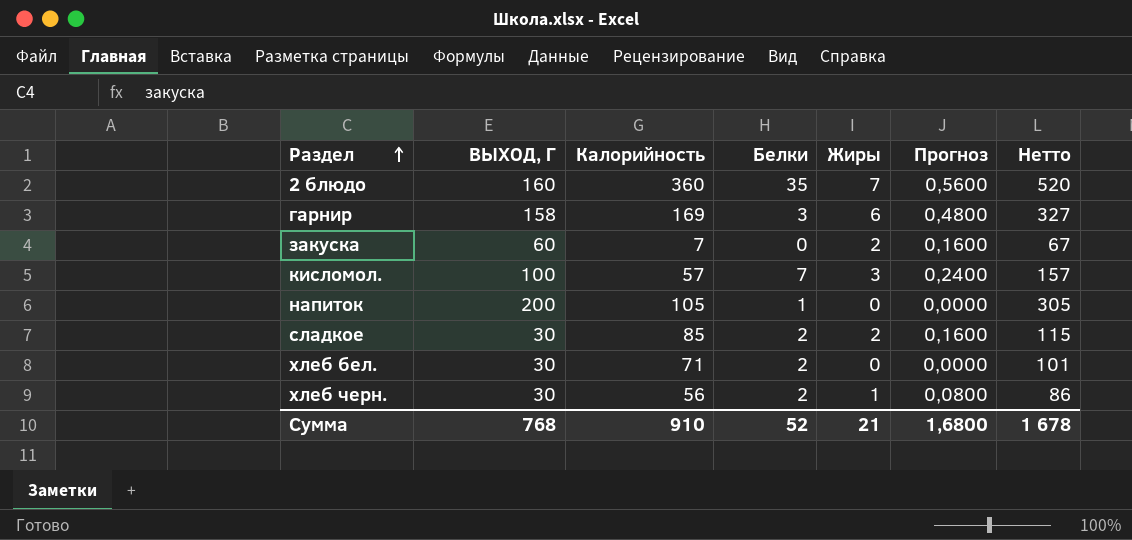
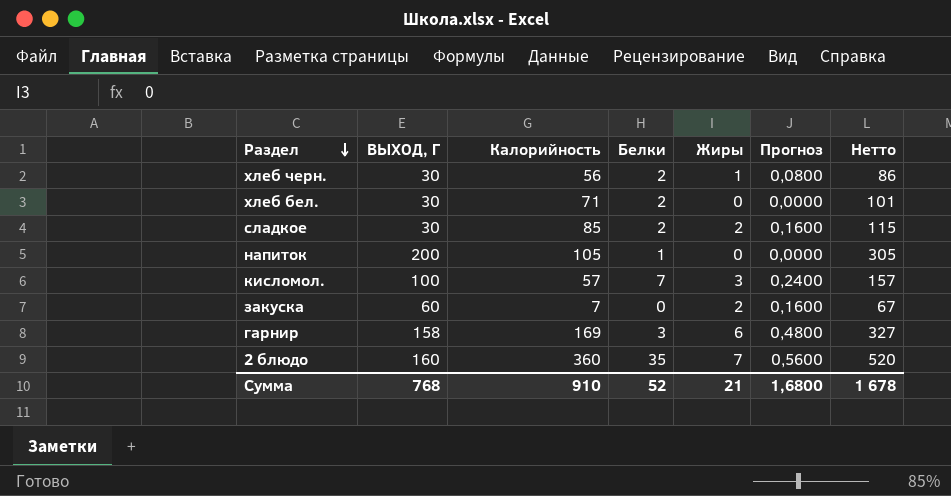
row order: Раздел ascending -> Раздел descending

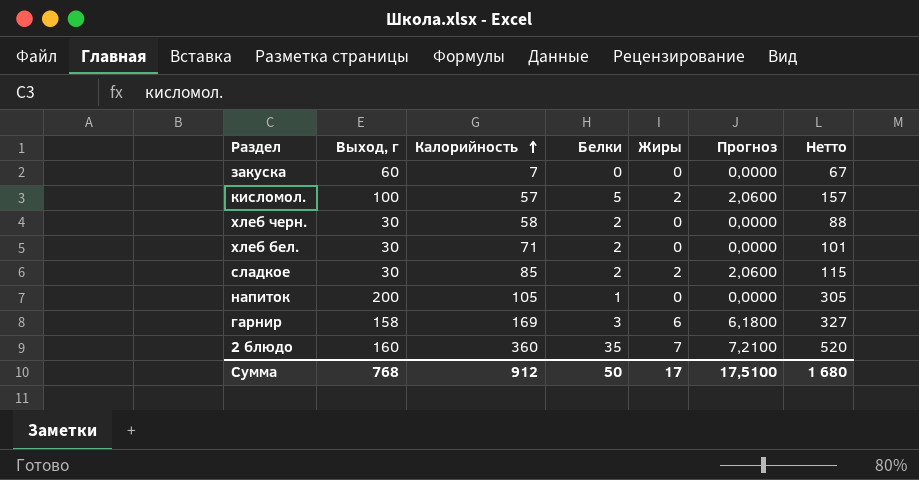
row order: Раздел descending -> Калорийность ascending
column name: ВЫХОД, Г -> Выход, г
column Прогноз | formula: [Жиры] * 0,08 -> [Жиры] * 1,03
закуска | Жиры: 2 -> 0
кисломол. | Белки: 7 -> 5
кисломол. | Жиры: 3 -> 2
хлеб черн. | Калорийность: 56 -> 58
хлеб черн. | Жиры: 1 -> 0
хлеб черн. | Нетто: 86 -> 88
Сумма | Калорийность: 910 -> 912
Сумма | Белки: 52 -> 50
Сумма | Жиры: 21 -> 17
Сумма | Прогноз: 1,6800 -> 17,5100
Сумма | Нетто: 1 678 -> 1 680

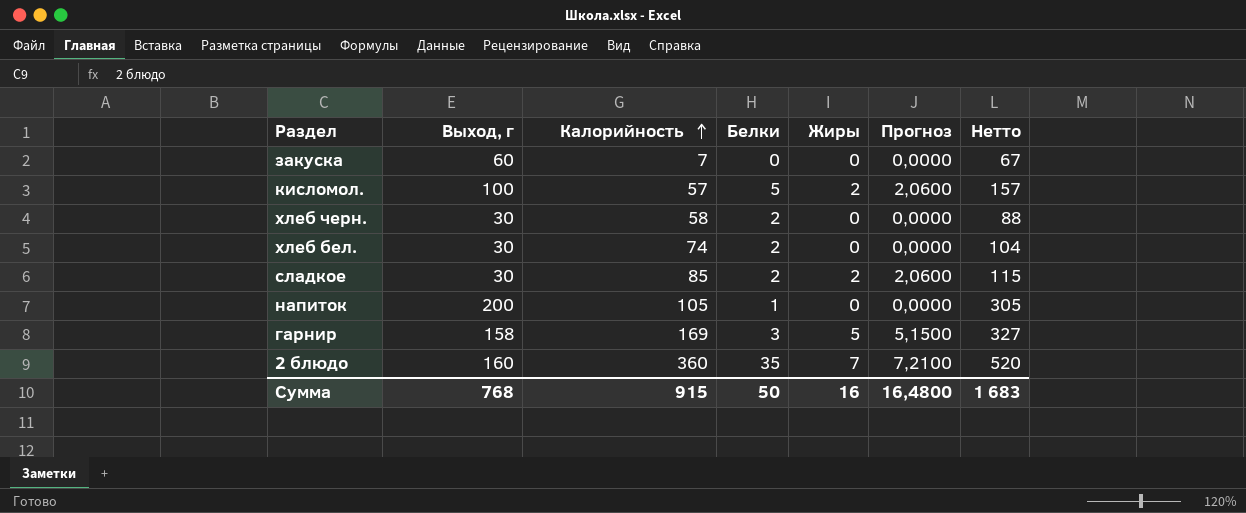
хлеб бел. | Калорийность: 71 -> 74
хлеб бел. | Нетто: 101 -> 104
гарнир | Жиры: 6 -> 5
гарнир | Прогноз: 6,1800 -> 5,1500
Сумма | Калорийность: 912 -> 915
Сумма | Жиры: 17 -> 16
Сумма | Прогноз: 17,5100 -> 16,4800
Сумма | Нетто: 1 680 -> 1 683

